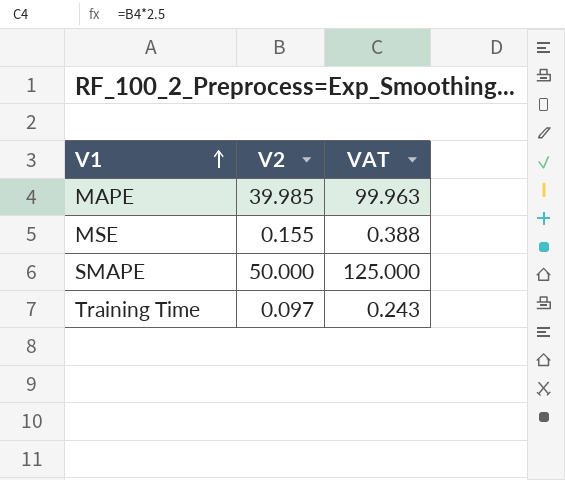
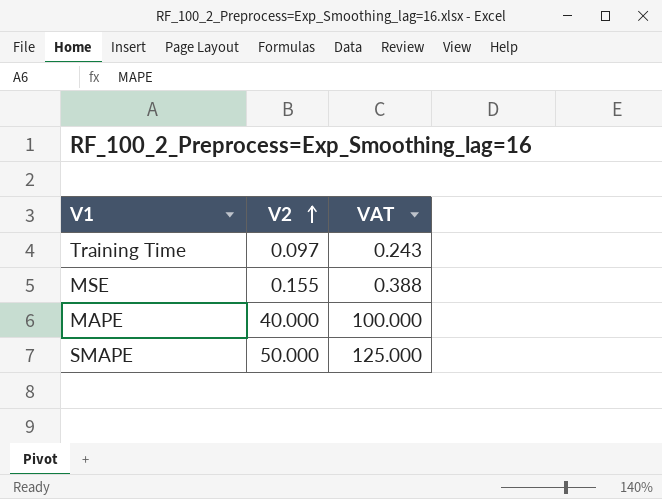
row order: V1 ascending -> V2 ascending
MAPE | V2: 39.985 -> 40.000
MAPE | VAT: 99.963 -> 100.000

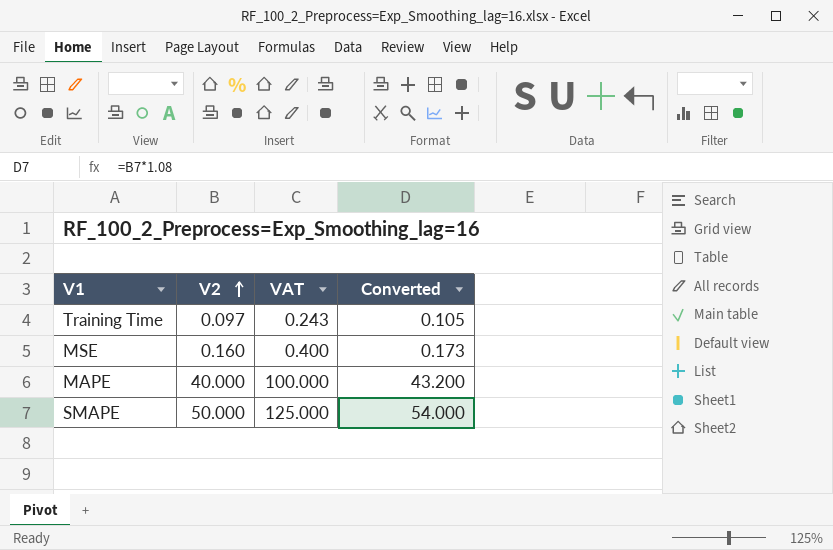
column Converted | formula: none -> [V2] * 1.08
MSE | V2: 0.155 -> 0.160
MSE | VAT: 0.388 -> 0.400

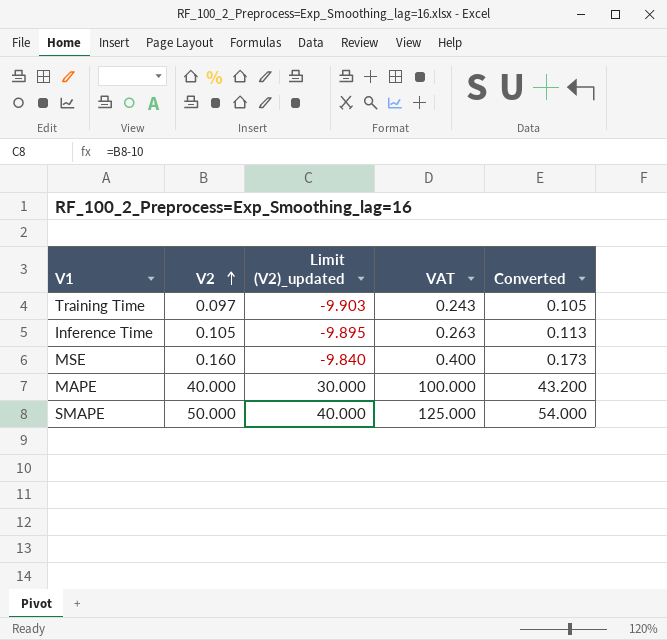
column Limit (V2)_updated | formula: none -> [V2] - 10
row Inference Time: none -> 0.105 | -9.895 | 0.263 | 0.113

